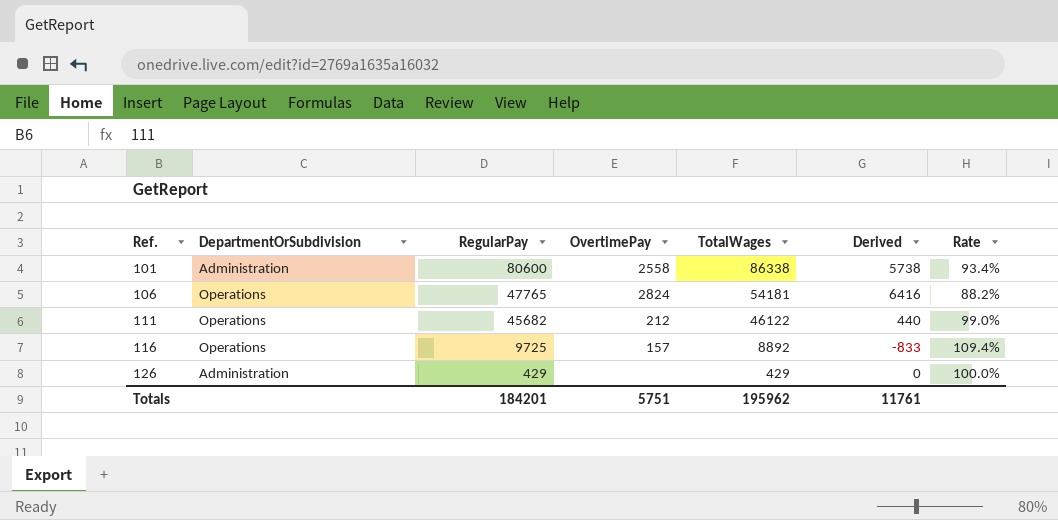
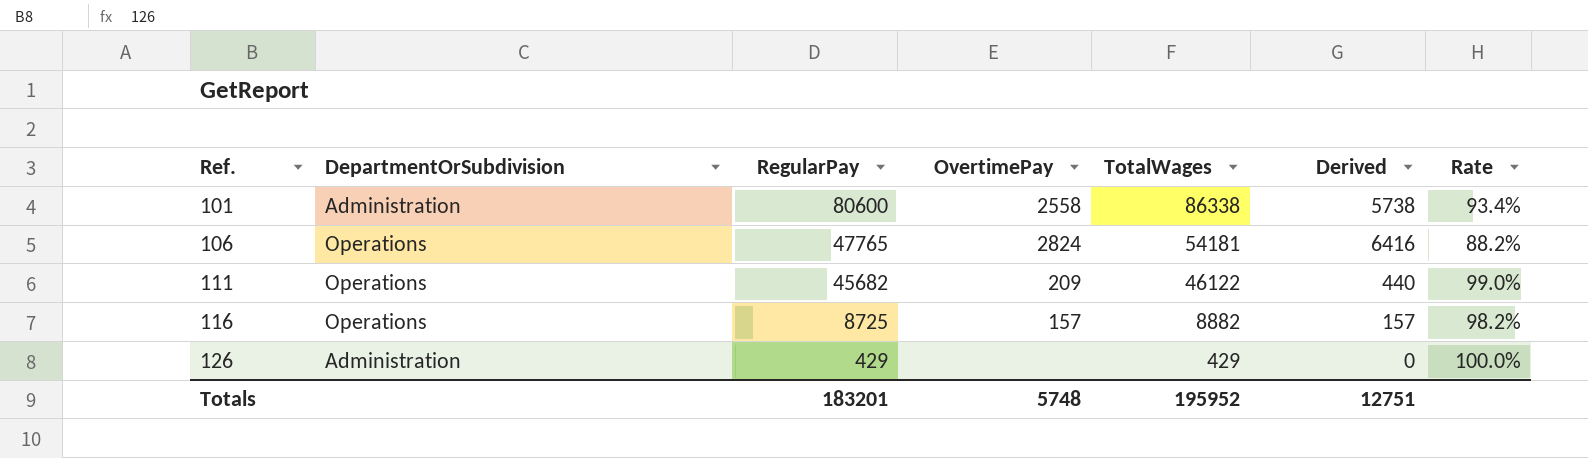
111 | OvertimePay: 212 -> 209
116 | RegularPay: 9725 -> 8725
116 | TotalWages: 8892 -> 8882
116 | Derived: -833 -> 157
116 | Rate: 109.4% -> 98.2%
Totals | RegularPay: 184201 -> 183201
Totals | OvertimePay: 5751 -> 5748
Totals | TotalWages: 195962 -> 195952
Totals | Derived: 11761 -> 12751

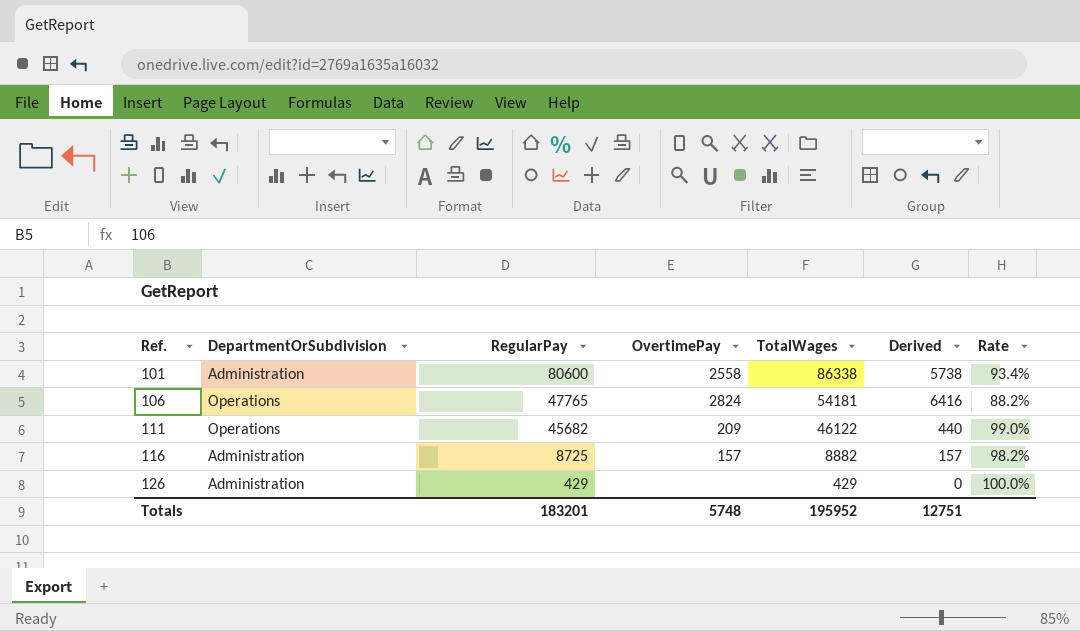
116 | DepartmentOrSubdivision: Operations -> Administration

